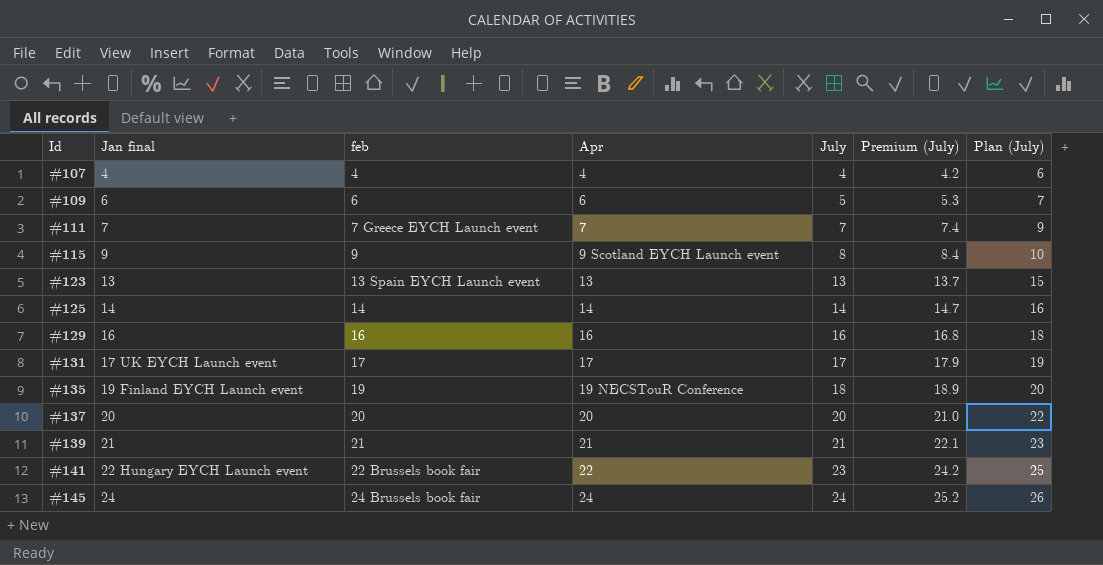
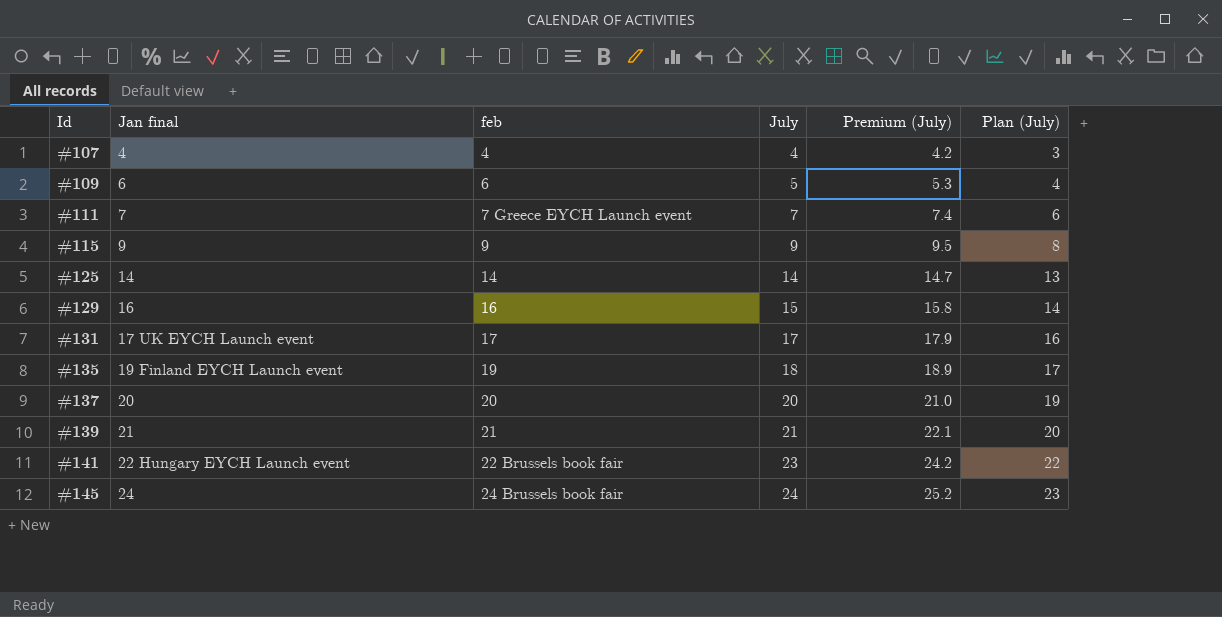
column Apr | position: 4 -> none
column Plan (July) | formula: [July] + 2 -> [July] - 1
row #123: 13 | 13 Spain EYCH Launch event | 13 | 13 | 13.7 | 15 -> none
#115 | July: 8 -> 9
#115 | Premium (July): 8.4 -> 9.5
#129 | July: 16 -> 15
#129 | Premium (July): 16.8 -> 15.8

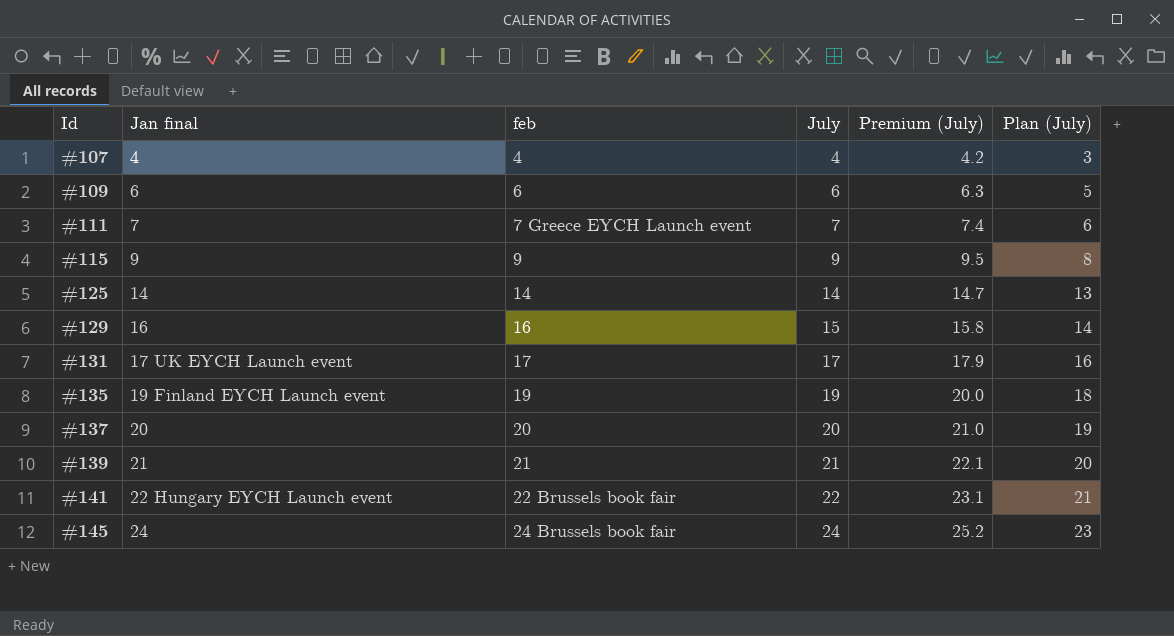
#109 | July: 5 -> 6
#109 | Premium (July): 5.3 -> 6.3
#109 | Plan (July): 4 -> 5
#135 | July: 18 -> 19
#135 | Premium (July): 18.9 -> 20.0
#135 | Plan (July): 17 -> 18
#141 | July: 23 -> 22
#141 | Premium (July): 24.2 -> 23.1
#141 | Plan (July): 22 -> 21

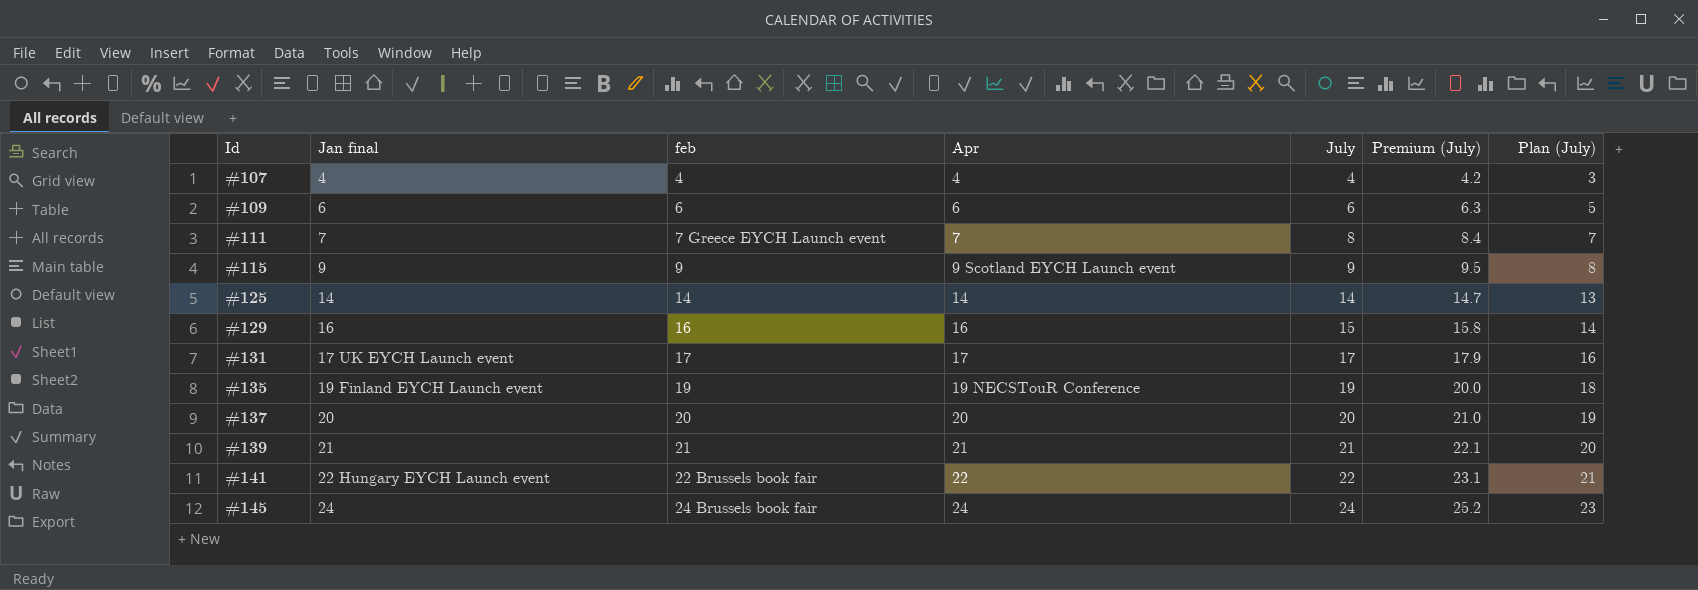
column Apr | position: none -> 4
#111 | July: 7 -> 8
#111 | Premium (July): 7.4 -> 8.4
#111 | Plan (July): 6 -> 7

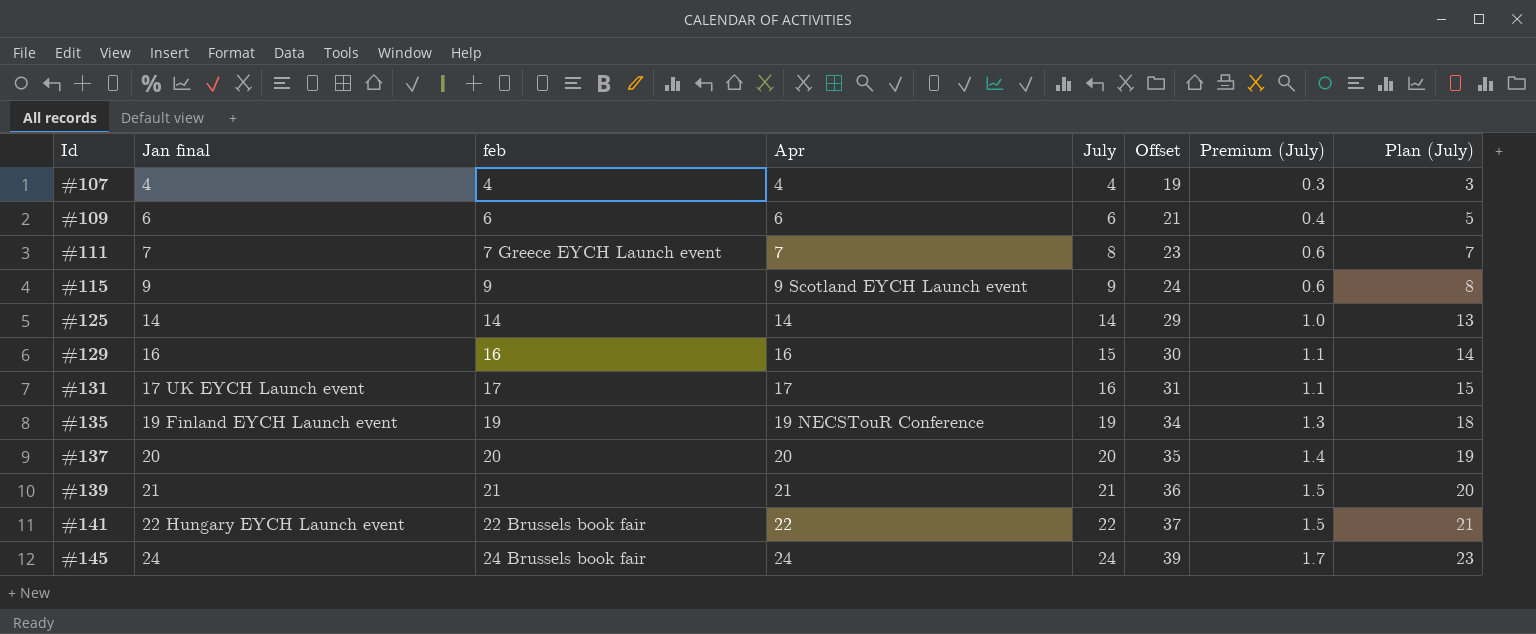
column Offset | formula: none -> [July] + 15
column Premium (July) | formula: [July] * 1.05 -> [July] * 0.07
#131 | July: 17 -> 16
#131 | Plan (July): 16 -> 15

